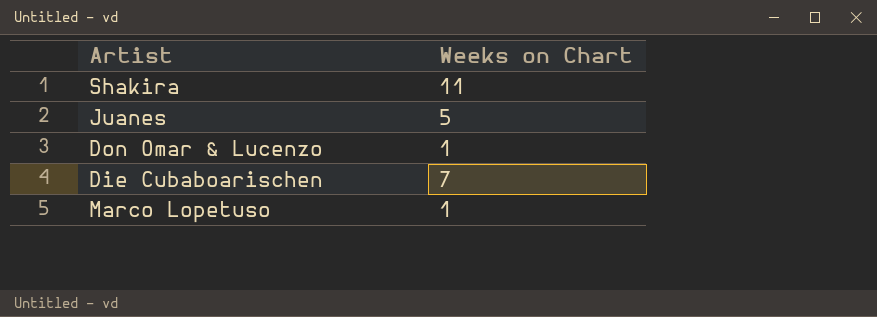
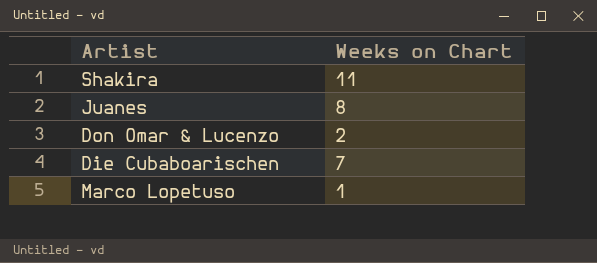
Juanes | Weeks on Chart: 5 -> 8
Don Omar & Lucenzo | Weeks on Chart: 1 -> 2

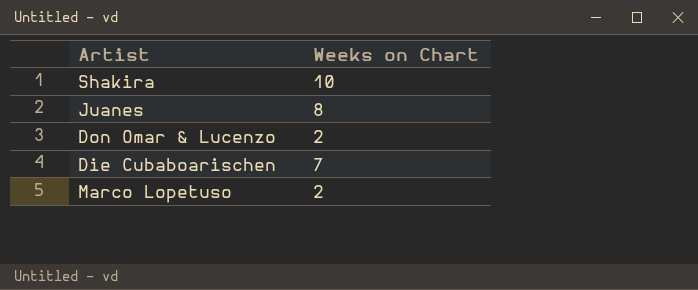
Shakira | Weeks on Chart: 11 -> 10
Marco Lopetuso | Weeks on Chart: 1 -> 2

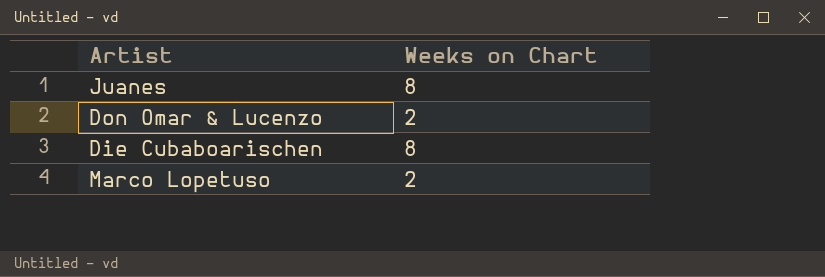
row Shakira: 10 -> none
Die Cubaboarischen | Weeks on Chart: 7 -> 8

